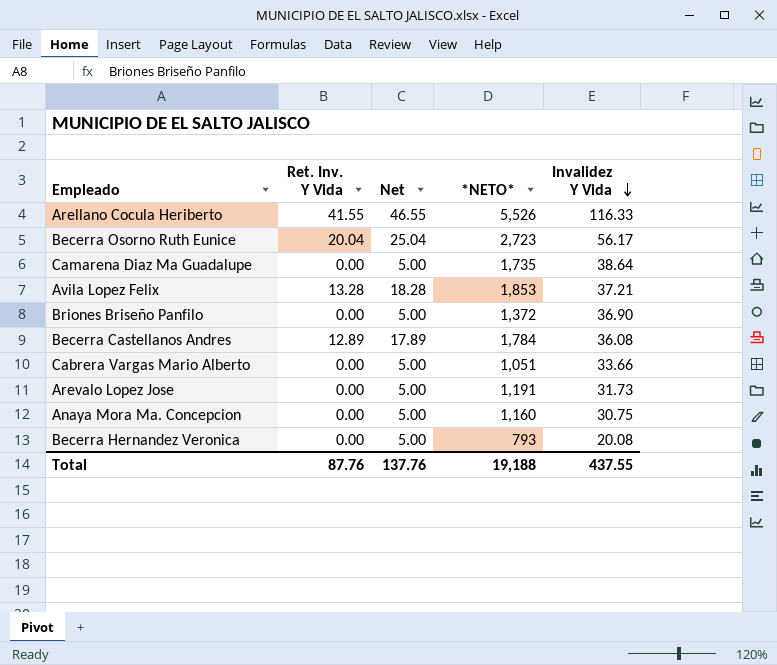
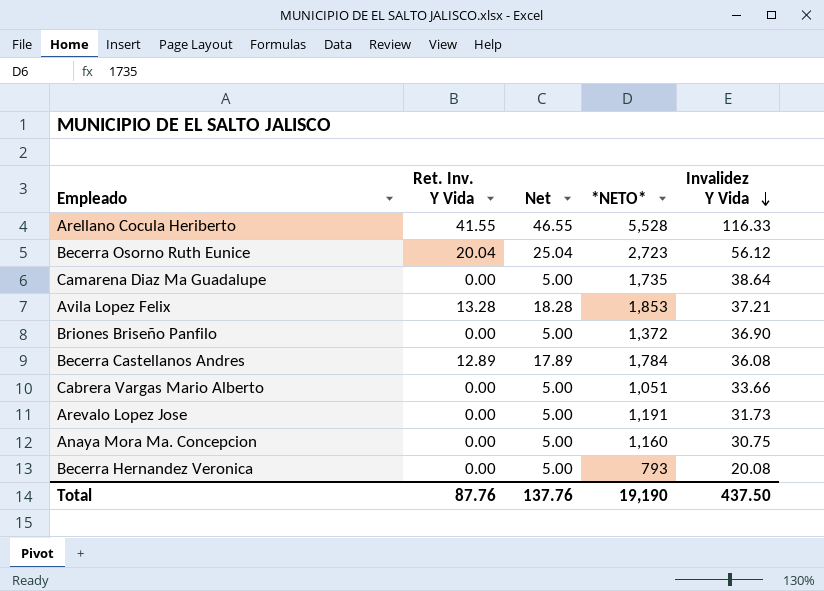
Arellano Cocula Heriberto | *NETO*: 5,526 -> 5,528
Becerra Osorno Ruth Eunice | Invalidez Y Vida: 56.17 -> 56.12
Total | *NETO*: 19,188 -> 19,190
Total | Invalidez Y Vida: 437.55 -> 437.50

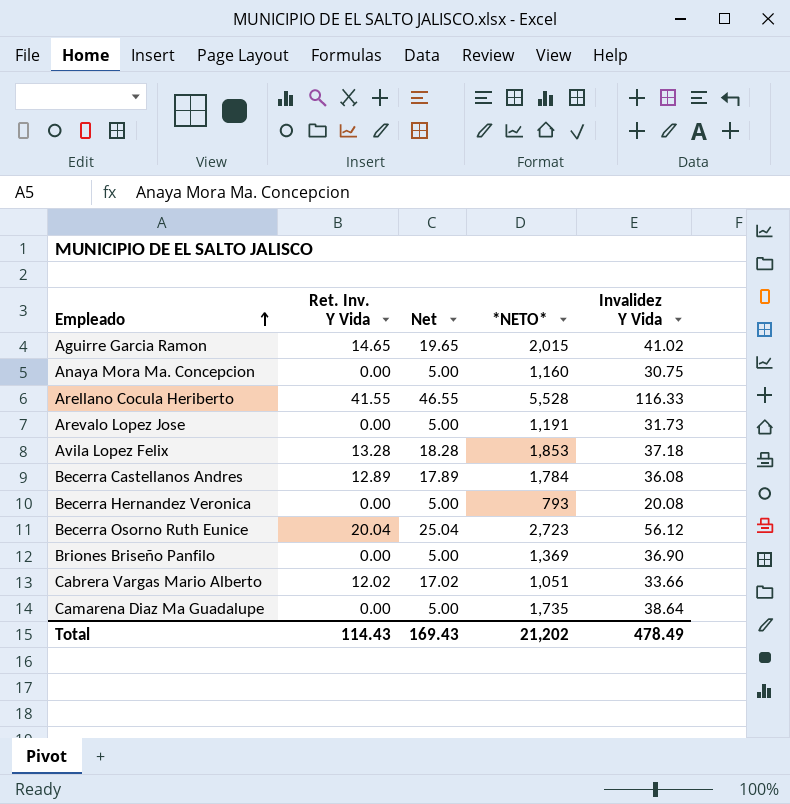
row order: Invalidez Y Vida descending -> Empleado ascending
row Aguirre Garcia Ramon: none -> 14.65 | 19.65 | 2,015 | 41.02
Avila Lopez Felix | Invalidez Y Vida: 37.21 -> 37.18
Briones Briseño Panfilo | *NETO*: 1,372 -> 1,369
Cabrera Vargas Mario Alberto | Ret. Inv. Y Vida: 0.00 -> 12.02
Cabrera Vargas Mario Alberto | Net: 5.00 -> 17.02
Total | Ret. Inv. Y Vida: 87.76 -> 114.43
Total | Net: 137.76 -> 169.43
Total | *NETO*: 19,190 -> 21,202
Total | Invalidez Y Vida: 437.50 -> 478.49

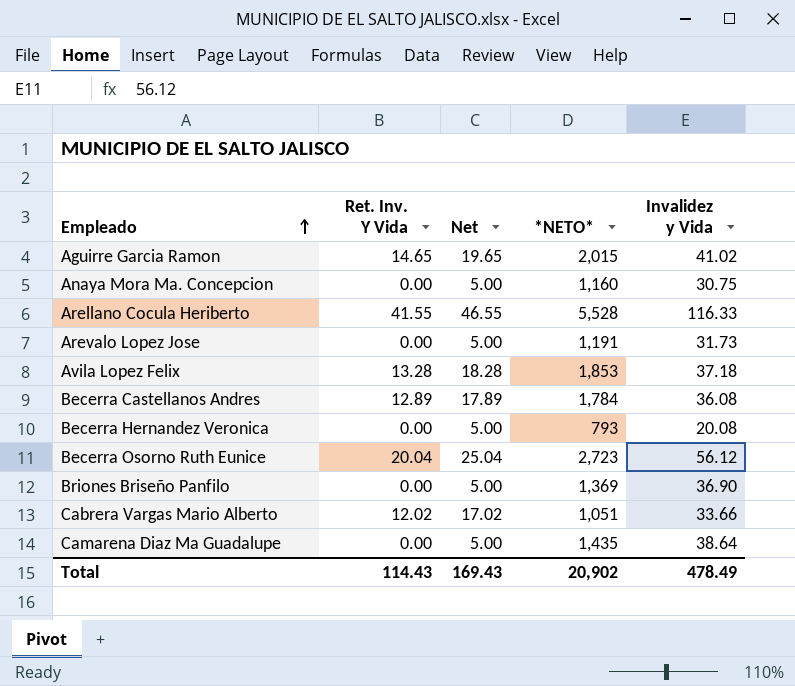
column name: Invalidez Y Vida -> Invalidez y Vida
Camarena Diaz Ma Guadalupe | *NETO*: 1,735 -> 1,435
Total | *NETO*: 21,202 -> 20,902

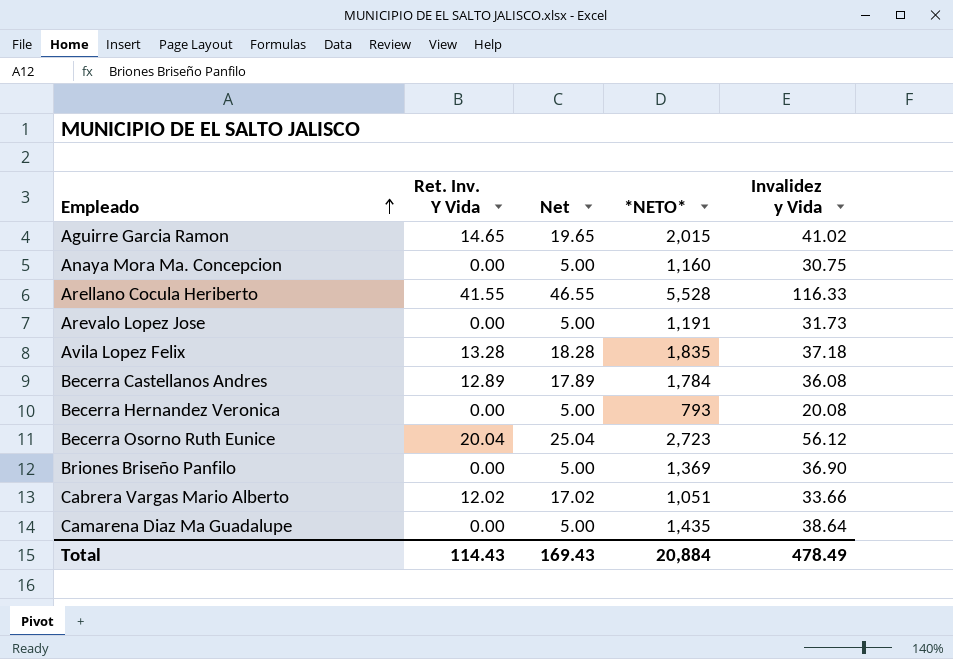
Avila Lopez Felix | *NETO*: 1,853 -> 1,835
Total | *NETO*: 20,902 -> 20,884

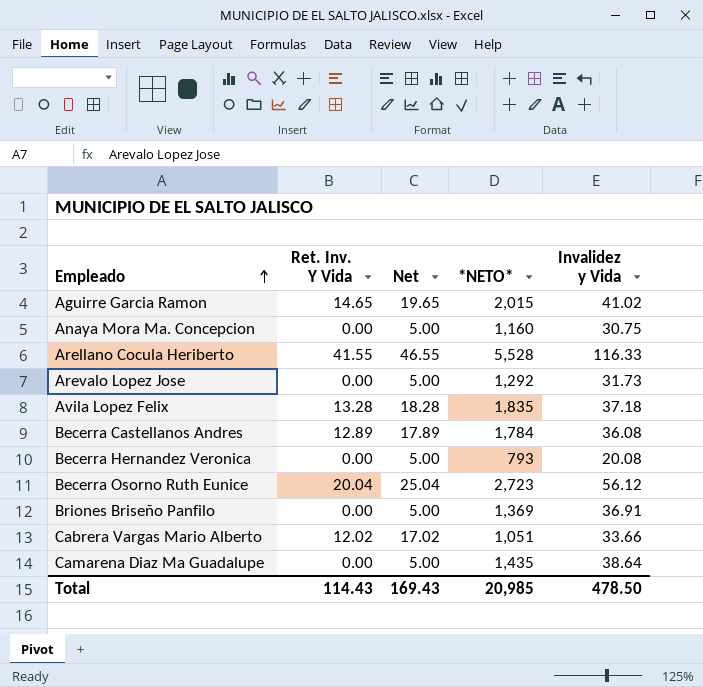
Arevalo Lopez Jose | *NETO*: 1,191 -> 1,292
Briones Briseño Panfilo | Invalidez y Vida: 36.90 -> 36.91
Total | *NETO*: 20,884 -> 20,985
Total | Invalidez y Vida: 478.49 -> 478.50

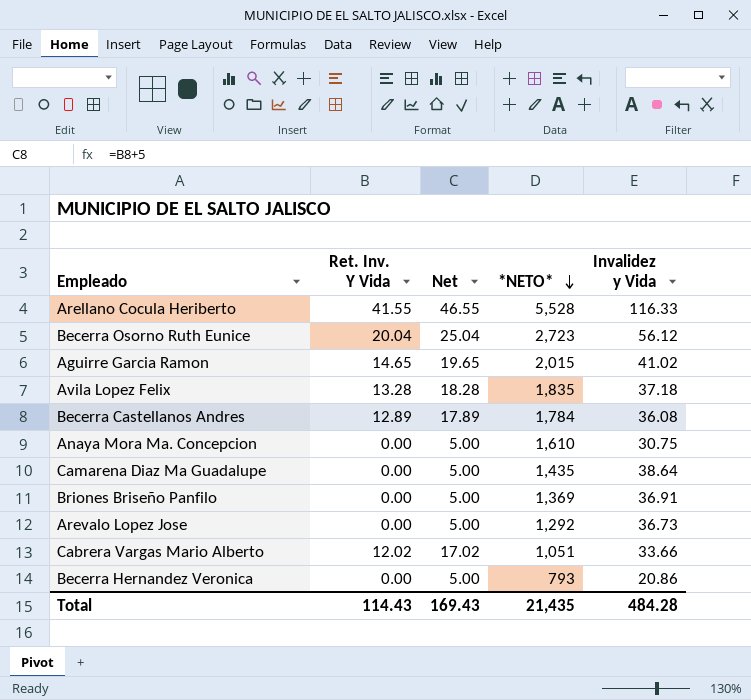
row order: Empleado ascending -> *NETO* descending
Anaya Mora Ma. Concepcion | *NETO*: 1,160 -> 1,610
Arevalo Lopez Jose | Invalidez y Vida: 31.73 -> 36.73
Becerra Hernandez Veronica | Invalidez y Vida: 20.08 -> 20.86
Total | *NETO*: 20,985 -> 21,435
Total | Invalidez y Vida: 478.50 -> 484.28

